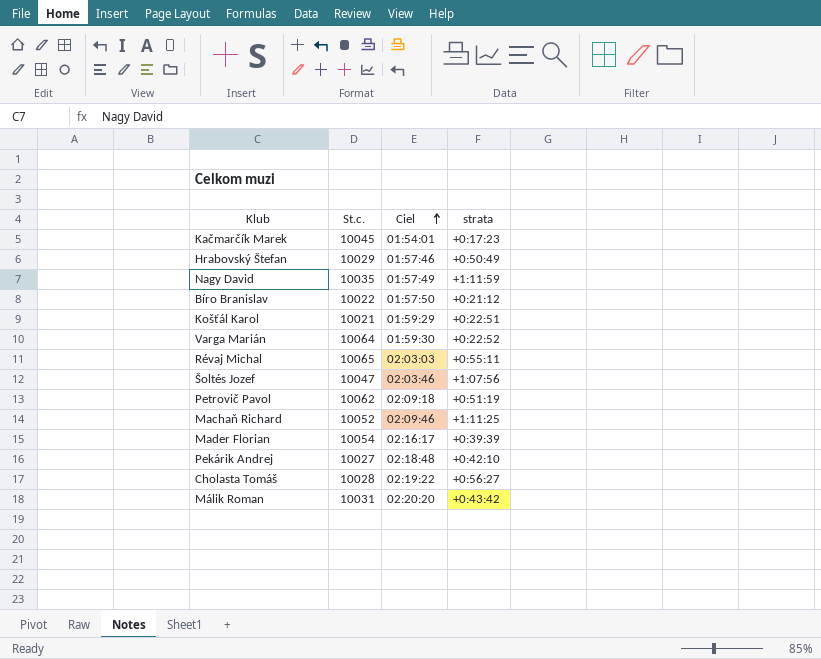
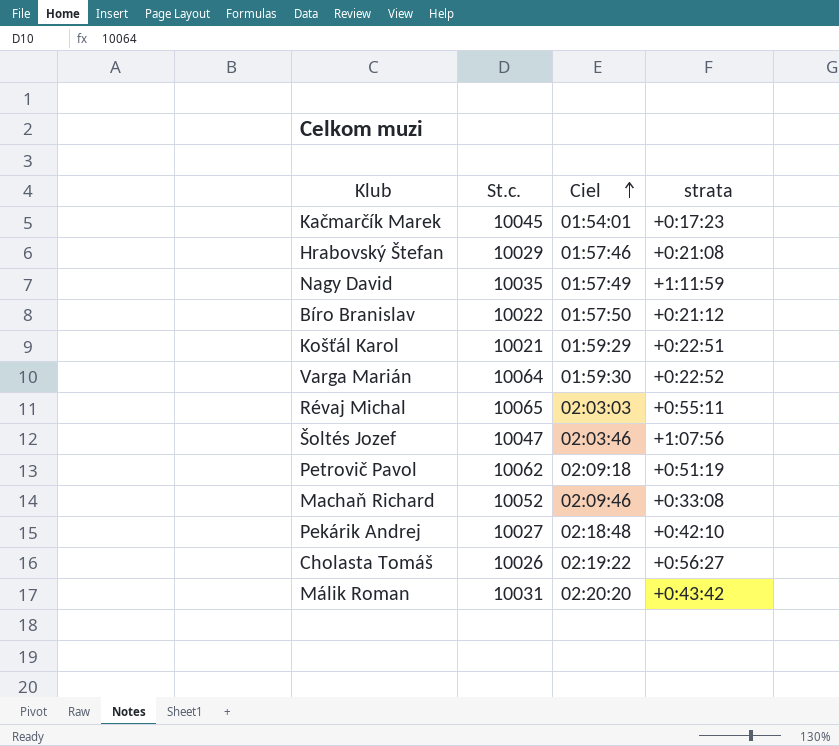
row Mader Florian: 10054 | 02:16:17 | +0:39:39 -> none
Hrabovský Štefan | strata: +0:50:49 -> +0:21:08
Machaň Richard | strata: +1:11:25 -> +0:33:08
Cholasta Tomáš | St.c.: 10028 -> 10026

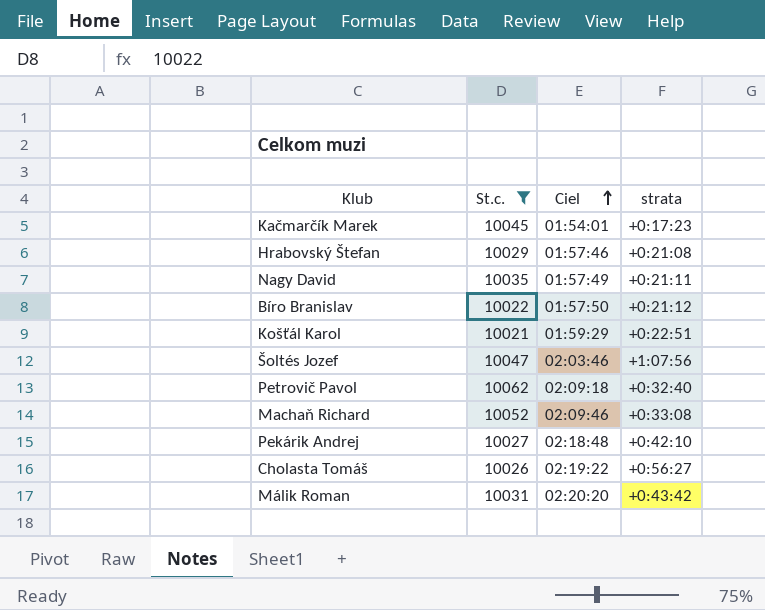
filter: none -> St.c. <= 10062
Nagy David | strata: +1:11:59 -> +0:21:11
Petrovič Pavol | strata: +0:51:19 -> +0:32:40

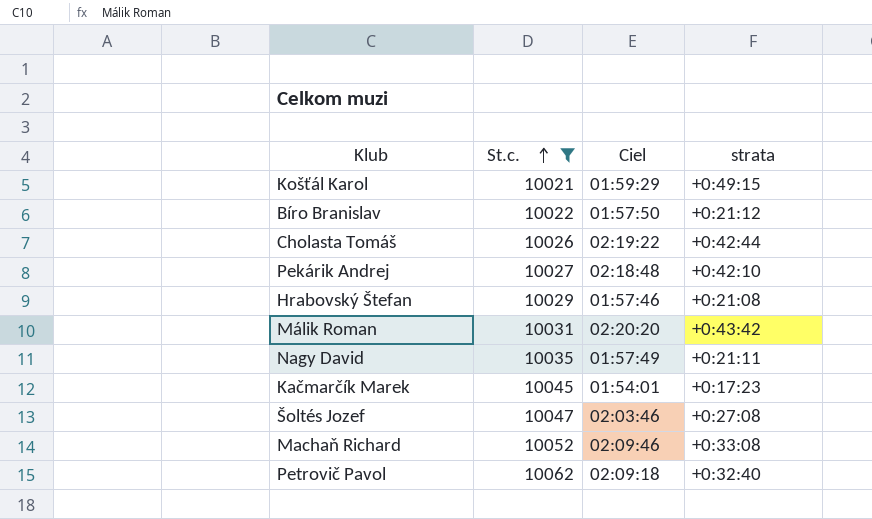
row order: Ciel ascending -> St.c. ascending
Košťál Karol | strata: +0:22:51 -> +0:49:15
Cholasta Tomáš | strata: +0:56:27 -> +0:42:44
Šoltés Jozef | strata: +1:07:56 -> +0:27:08

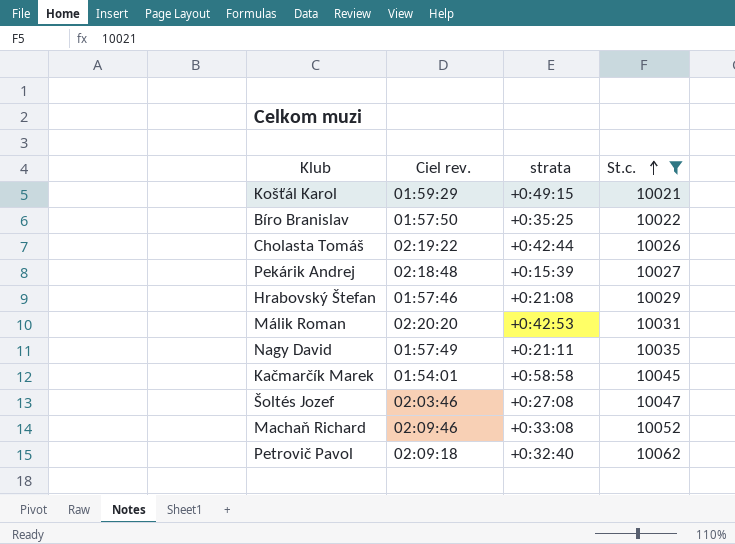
column name: Ciel -> Ciel rev.
column St.c. | position: 2 -> 4
Bíro Branislav | strata: +0:21:12 -> +0:35:25
Pekárik Andrej | strata: +0:42:10 -> +0:15:39
Málik Roman | strata: +0:43:42 -> +0:42:53
Kačmarčík Marek | strata: +0:17:23 -> +0:58:58

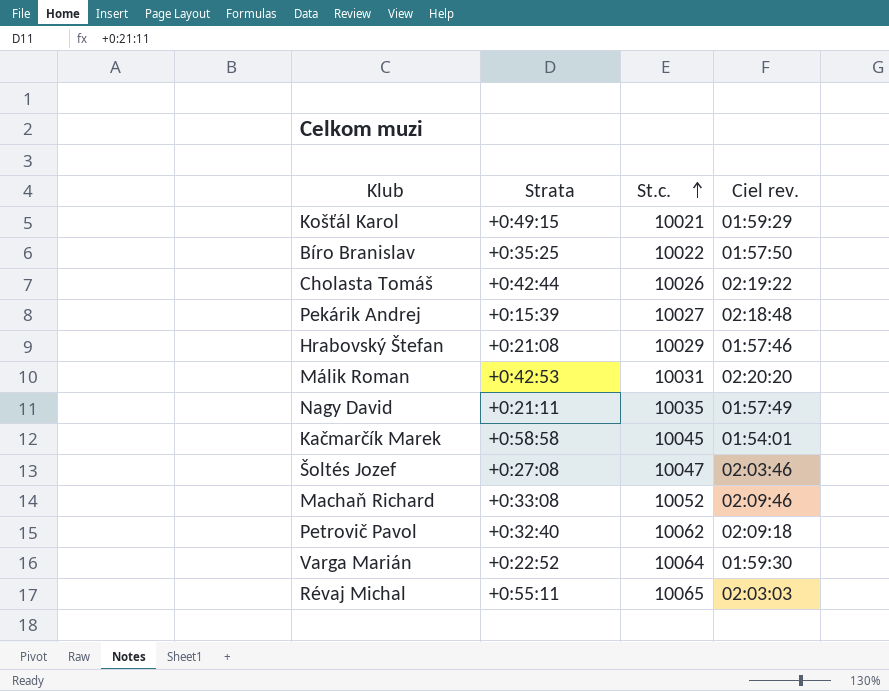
filter: St.c. <= 10062 -> none
column name: strata -> Strata
column Ciel rev. | position: 2 -> 4

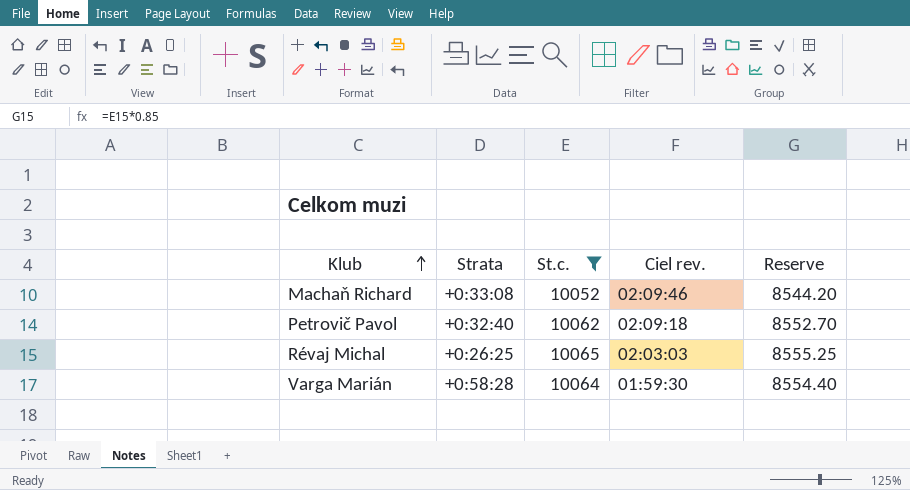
filter: none -> St.c. >= 10052
row order: St.c. ascending -> Klub ascending
column Reserve | formula: none -> [St.c.] * 0.85
Révaj Michal | Strata: +0:55:11 -> +0:26:25
Varga Marián | Strata: +0:22:52 -> +0:58:28

